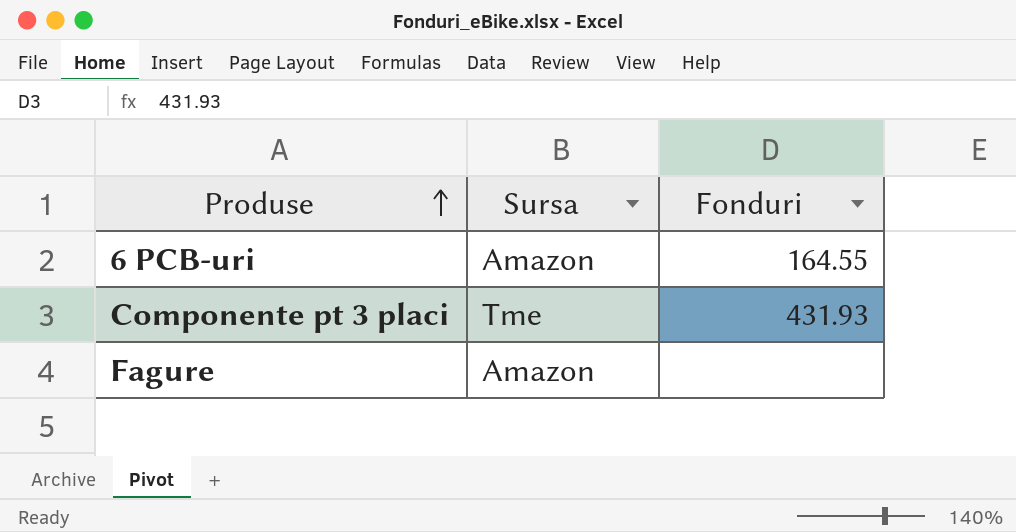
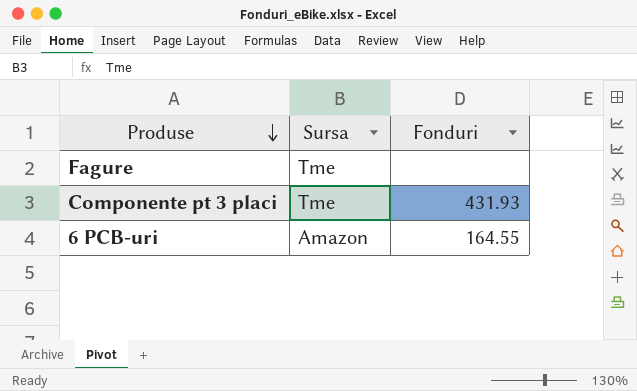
row order: Produse ascending -> Produse descending
Fagure | Sursa: Amazon -> Tme

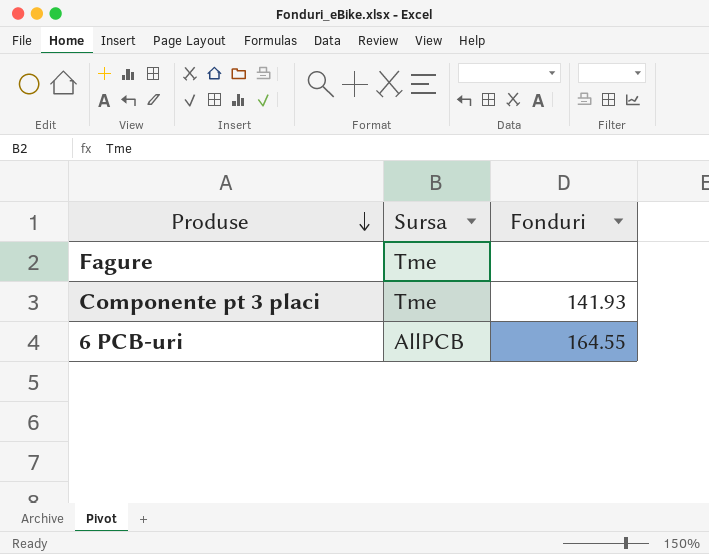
Componente pt 3 placi | Fonduri: 431.93 -> 141.93
6 PCB-uri | Sursa: Amazon -> AllPCB

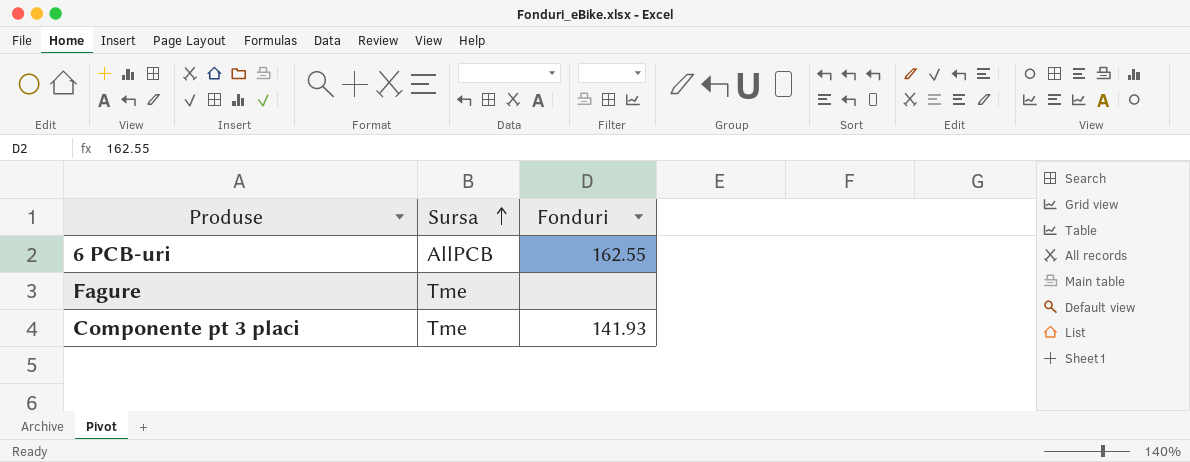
row order: Produse descending -> Sursa ascending
6 PCB-uri | Fonduri: 164.55 -> 162.55

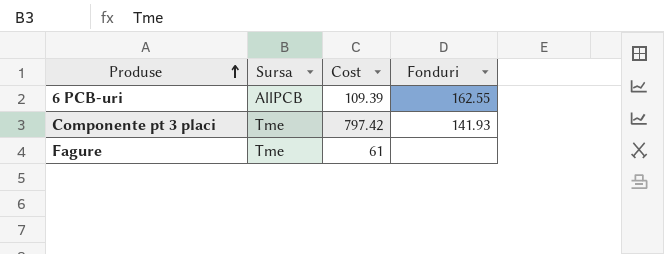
row order: Sursa ascending -> Produse ascending
column Cost | position: none -> 3

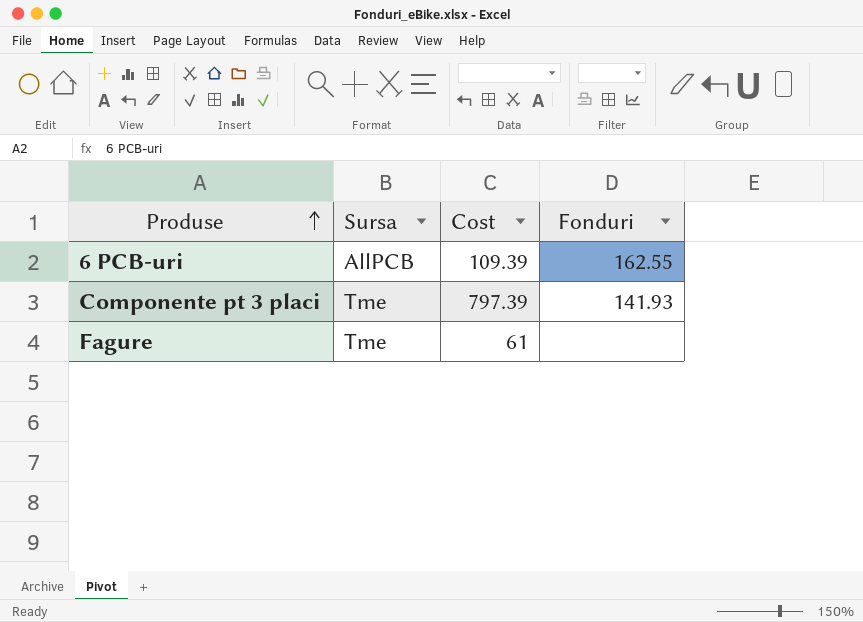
Componente pt 3 placi | Cost: 797.42 -> 797.39

